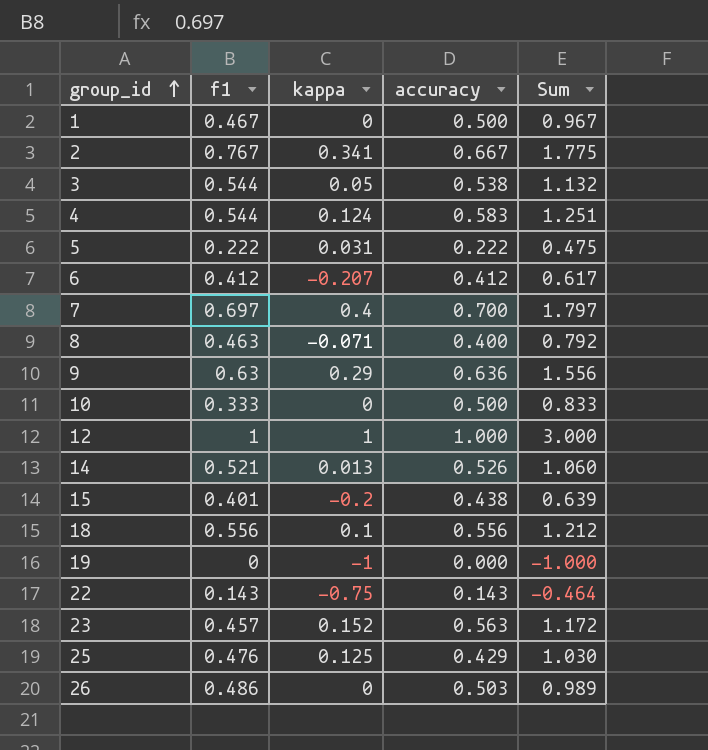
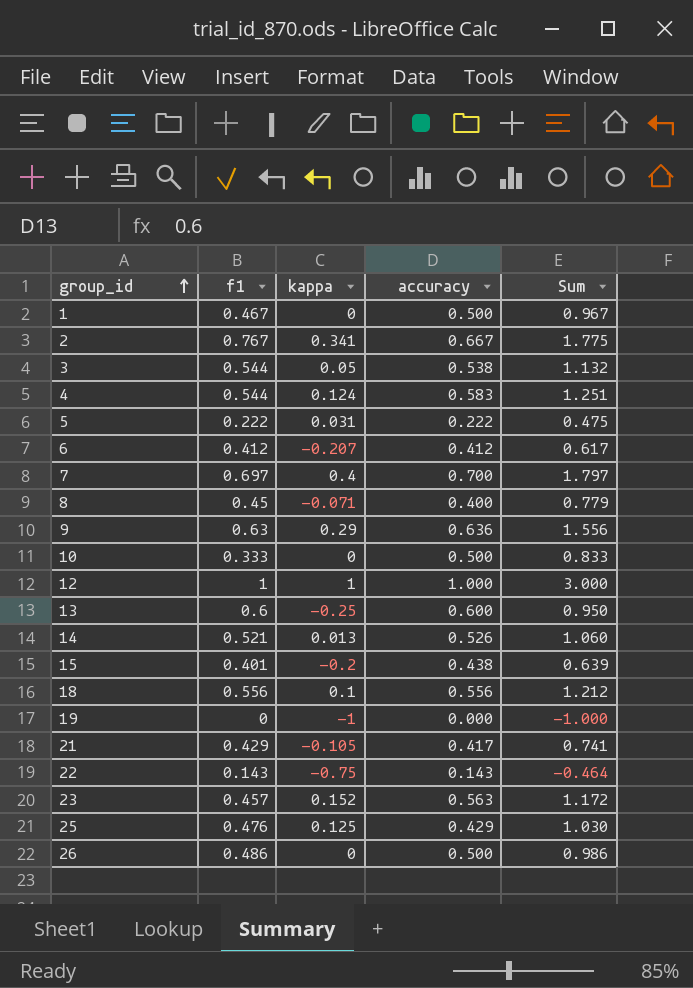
8 | f1: 0.463 -> 0.45
8 | Sum: 0.792 -> 0.779
row 13: none -> 0.6 | -0.25 | 0.600 | 0.950
row 21: none -> 0.429 | -0.105 | 0.417 | 0.741
26 | accuracy: 0.503 -> 0.500
26 | Sum: 0.989 -> 0.986

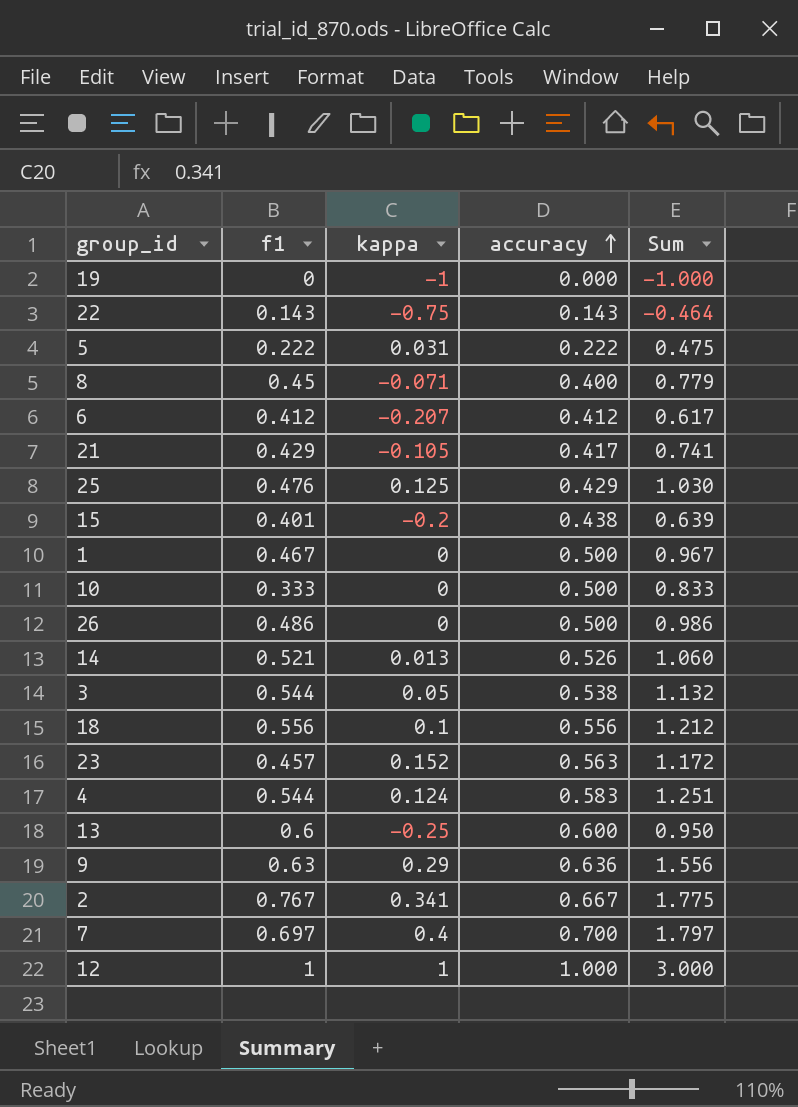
row order: group_id ascending -> accuracy ascending

